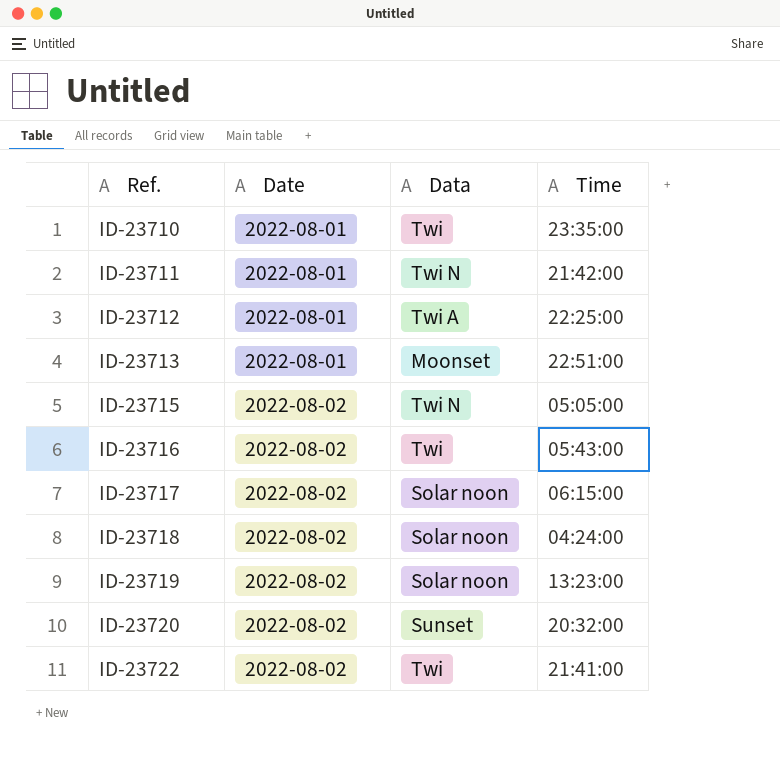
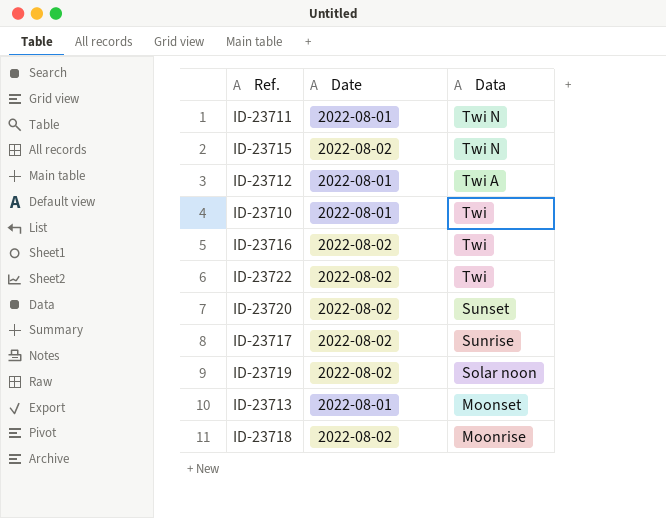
row order: Ref. ascending -> Data descending
column Time | position: 4 -> none
ID-23717 | Data: Solar noon -> Sunrise
ID-23718 | Data: Solar noon -> Moonrise

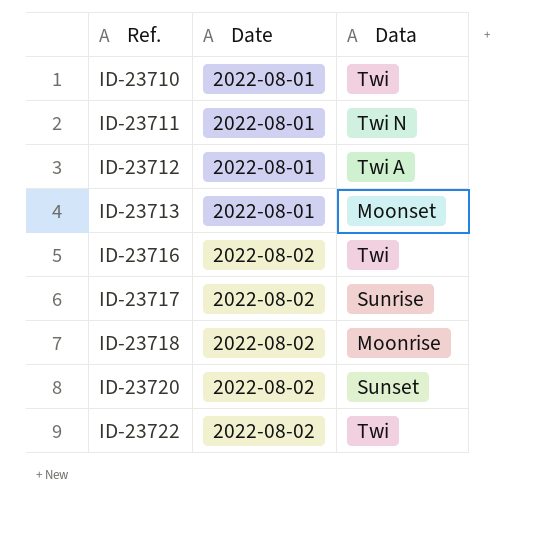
row order: Data descending -> Ref. ascending
row ID-23715: 2022-08-02 | Twi N -> none
row ID-23719: 2022-08-02 | Solar noon -> none

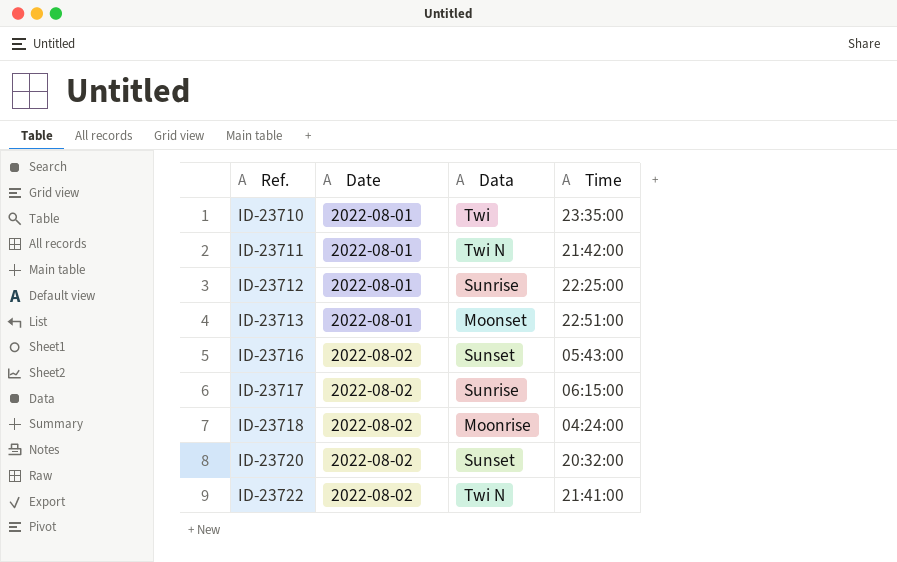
column Time | position: none -> 4
ID-23712 | Data: Twi A -> Sunrise
ID-23716 | Data: Twi -> Sunset
ID-23722 | Data: Twi -> Twi N

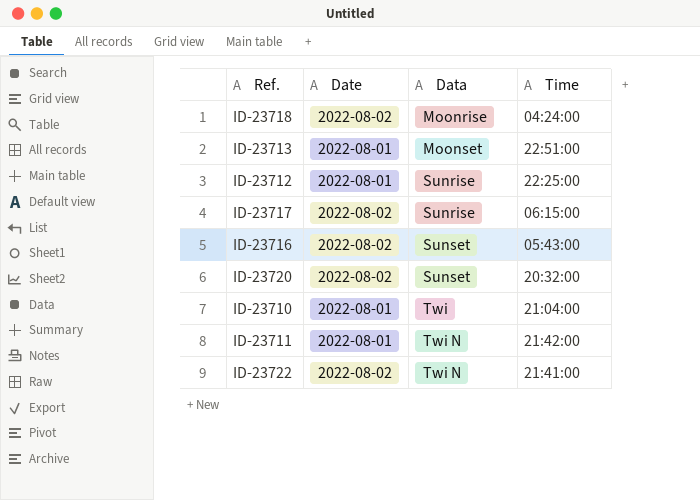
row order: Ref. ascending -> Data ascending
ID-23710 | Time: 23:35:00 -> 21:04:00

